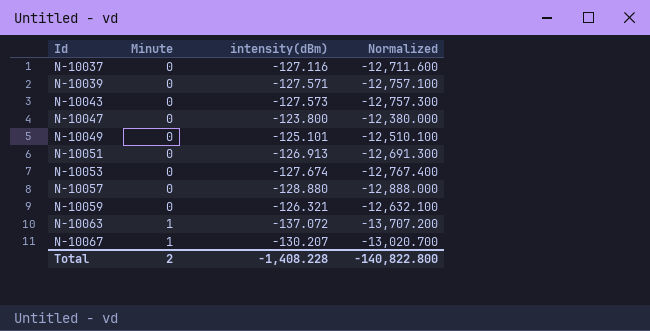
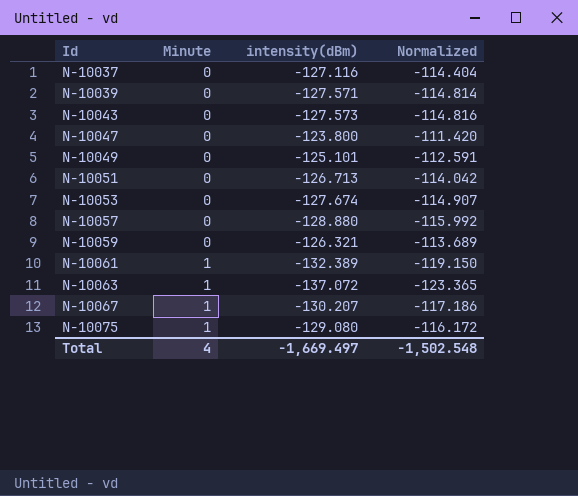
column Normalized | formula: [intensity(dBm)] * 100 -> [intensity(dBm)] * 0.9
N-10051 | intensity(dBm): -126.913 -> -126.713
row N-10061: none -> 1 | -132.389 | -119.150
row N-10075: none -> 1 | -129.080 | -116.172
Total | Minute: 2 -> 4
Total | intensity(dBm): -1,408.228 -> -1,669.497
Total | Normalized: -140,822.800 -> -1,502.548

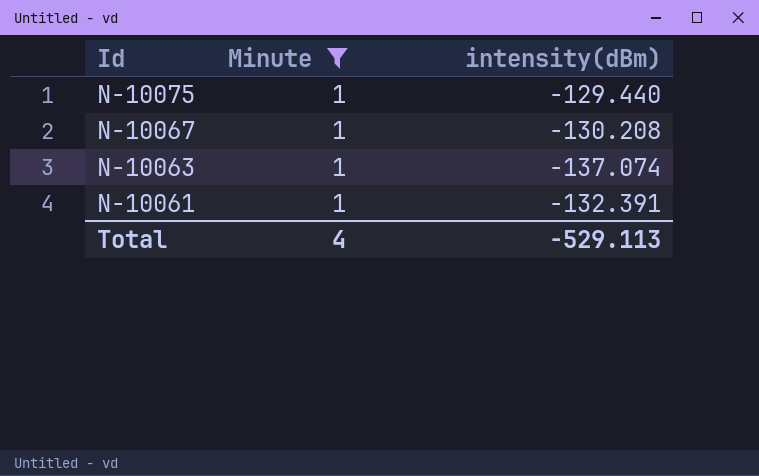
filter: none -> Minute = 1
row order: Id ascending -> Id descending
column Normalized | formula: [intensity(dBm)] * 0.9 -> none
N-10075 | intensity(dBm): -129.080 -> -129.440
N-10067 | intensity(dBm): -130.207 -> -130.208
N-10063 | intensity(dBm): -137.072 -> -137.074
N-10061 | intensity(dBm): -132.389 -> -132.391
Total | intensity(dBm): -1,669.497 -> -529.113

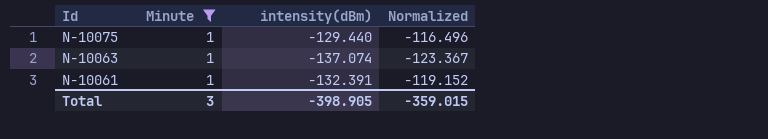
column Normalized | formula: none -> [intensity(dBm)] * 0.9
row N-10067: 1 | -130.208 -> none
Total | Minute: 4 -> 3
Total | intensity(dBm): -529.113 -> -398.905

